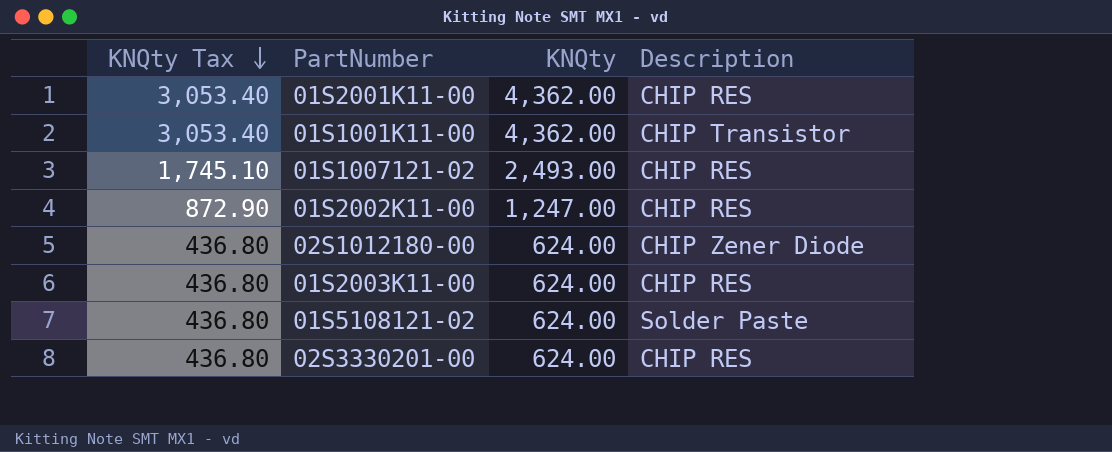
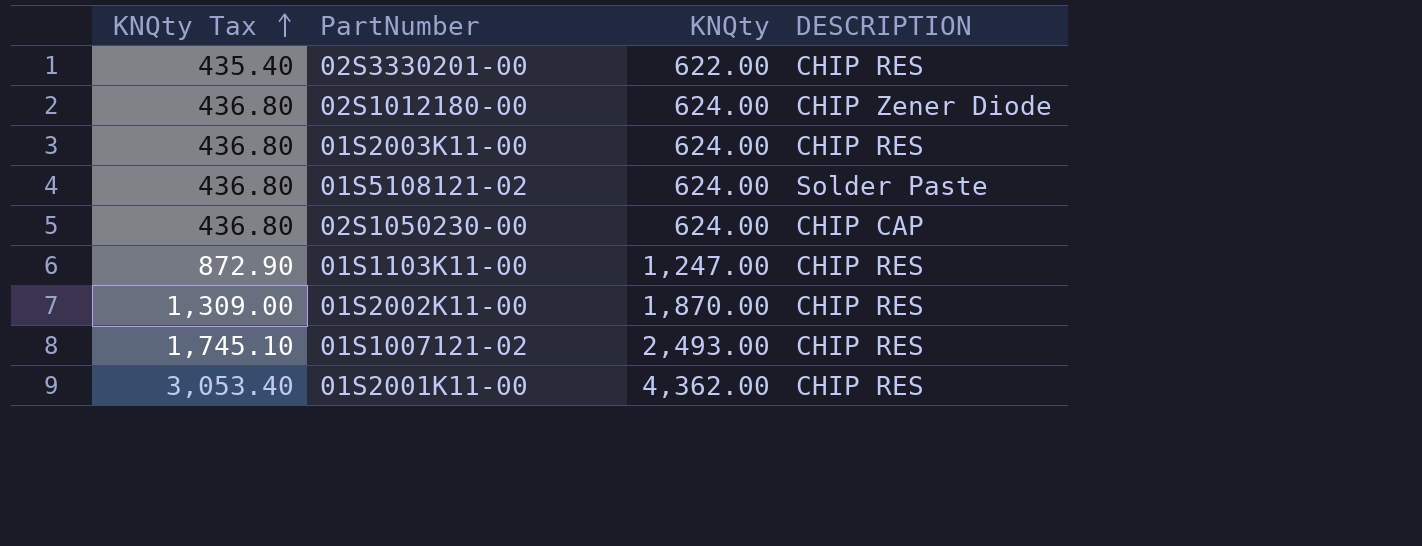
row order: KNQty Tax descending -> KNQty Tax ascending
column name: Description -> DESCRIPTION
row 01S1001K11-00: 3,053.40 | 4,362.00 | CHIP Transistor -> none
02S3330201-00 | KNQty Tax: 436.80 -> 435.40
02S3330201-00 | KNQty: 624.00 -> 622.00
row 02S1050230-00: none -> 436.80 | 624.00 | CHIP CAP
row 01S1103K11-00: none -> 872.90 | 1,247.00 | CHIP RES
01S2002K11-00 | KNQty Tax: 872.90 -> 1,309.00
01S2002K11-00 | KNQty: 1,247.00 -> 1,870.00

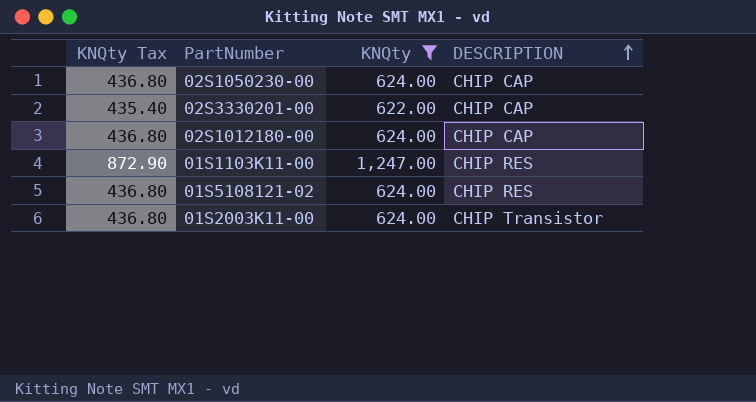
filter: none -> KNQty <= 1,247.00
row order: KNQty Tax ascending -> DESCRIPTION ascending
02S3330201-00 | DESCRIPTION: CHIP RES -> CHIP CAP
02S1012180-00 | DESCRIPTION: CHIP Zener Diode -> CHIP CAP
01S5108121-02 | DESCRIPTION: Solder Paste -> CHIP RES
01S2003K11-00 | DESCRIPTION: CHIP RES -> CHIP Transistor

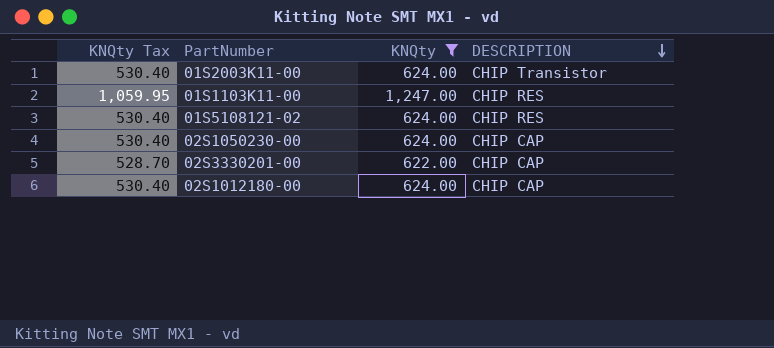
row order: DESCRIPTION ascending -> DESCRIPTION descending
column KNQty Tax | formula: [KNQty] * 0.7 -> [KNQty] * 0.85

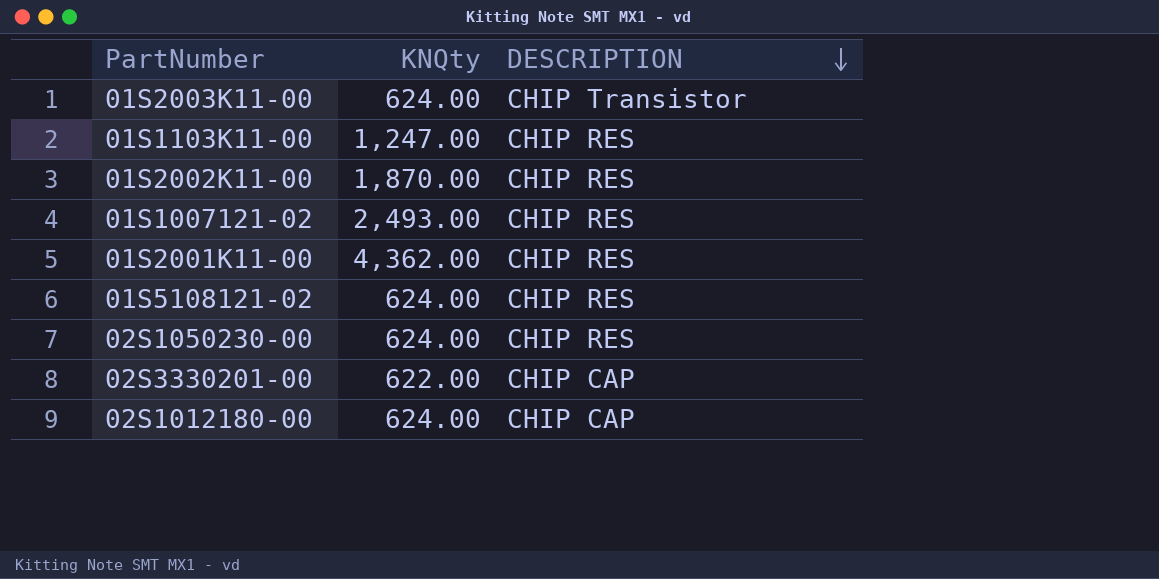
filter: KNQty <= 1,247.00 -> none
column KNQty Tax | formula: [KNQty] * 0.85 -> none
02S1050230-00 | DESCRIPTION: CHIP CAP -> CHIP RES

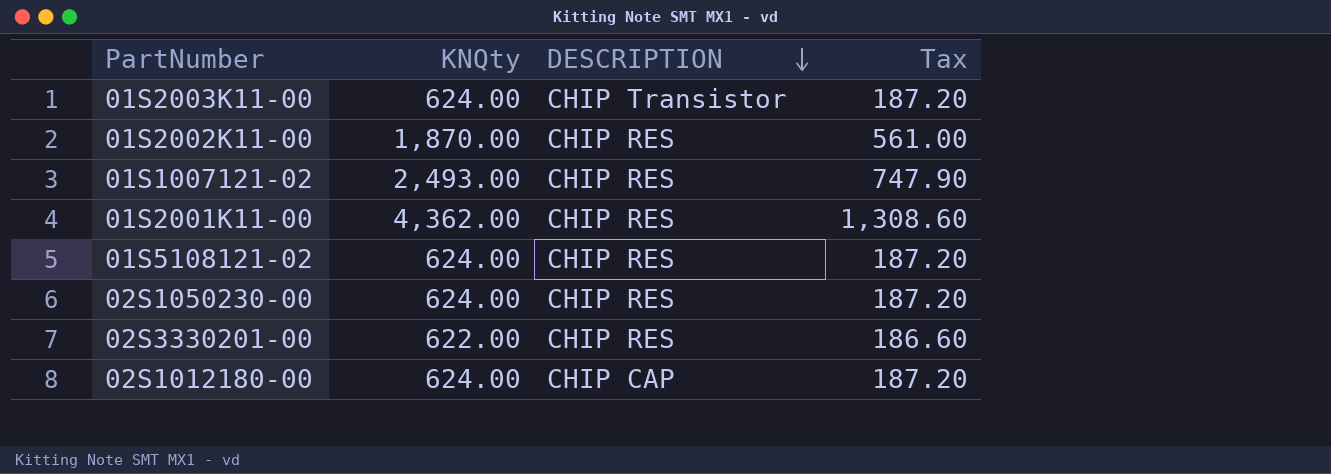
column Tax | formula: none -> [KNQty] * 0.3
row 01S1103K11-00: 1,247.00 | CHIP RES -> none
02S3330201-00 | DESCRIPTION: CHIP CAP -> CHIP RES

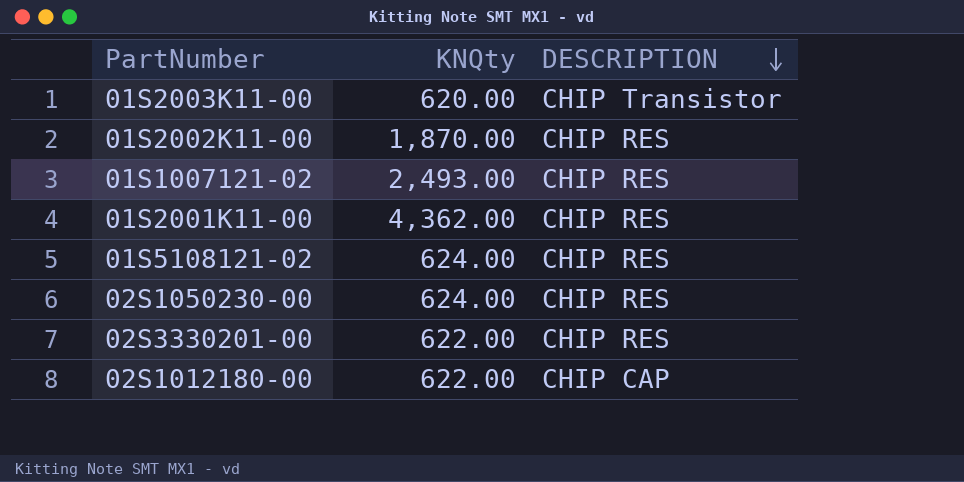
column Tax | formula: [KNQty] * 0.3 -> none
01S2003K11-00 | KNQty: 624.00 -> 620.00
02S1012180-00 | KNQty: 624.00 -> 622.00

